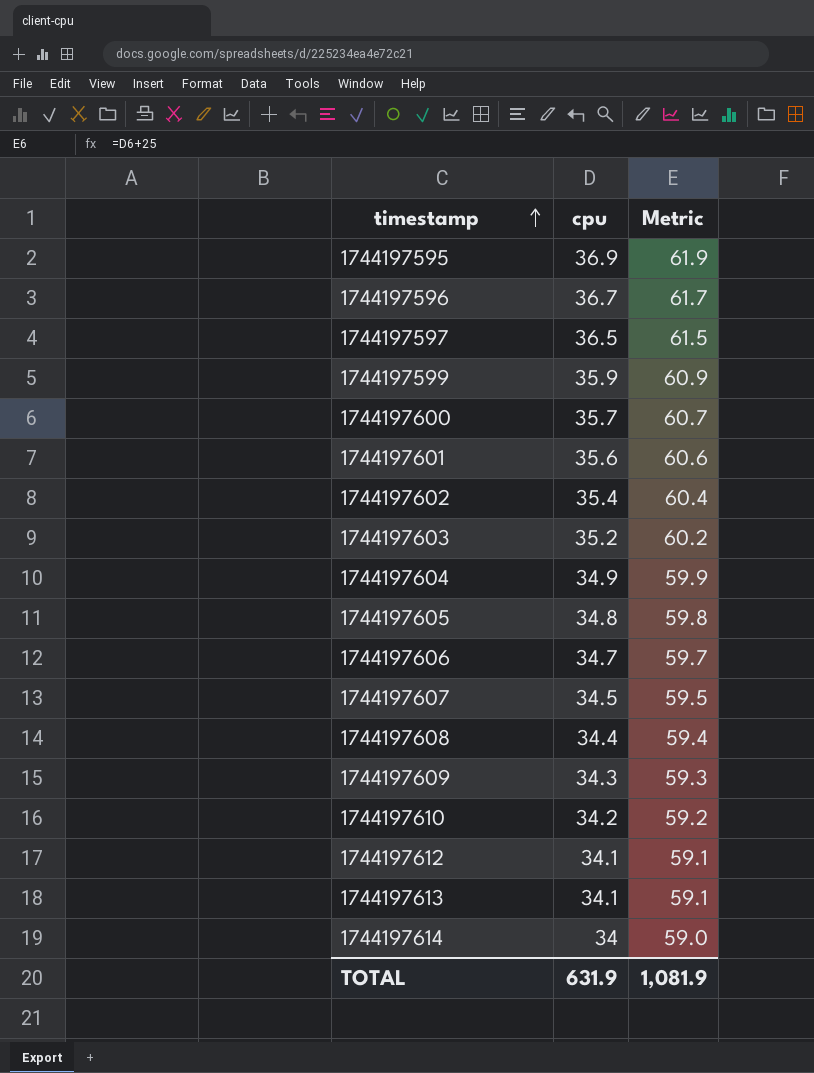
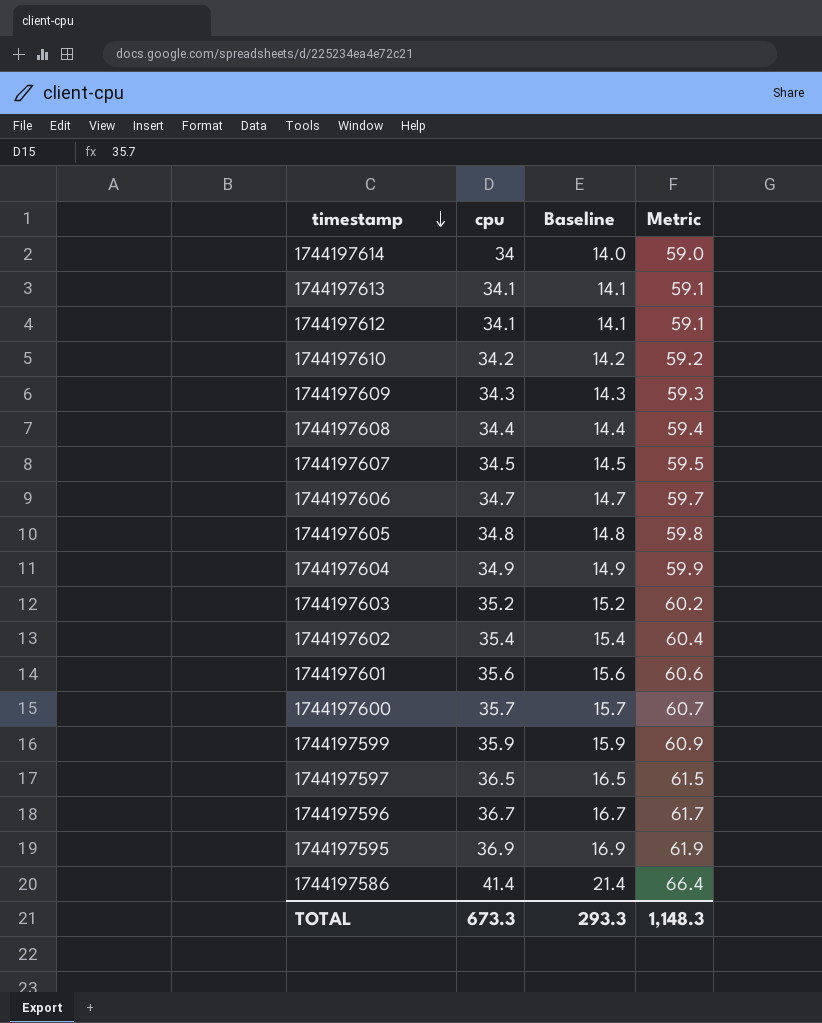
row order: timestamp ascending -> timestamp descending
column Baseline | formula: none -> [cpu] - 20
row 1744197586: none -> 41.4 | 21.4 | 66.4
TOTAL | cpu: 631.9 -> 673.3
TOTAL | Metric: 1,081.9 -> 1,148.3

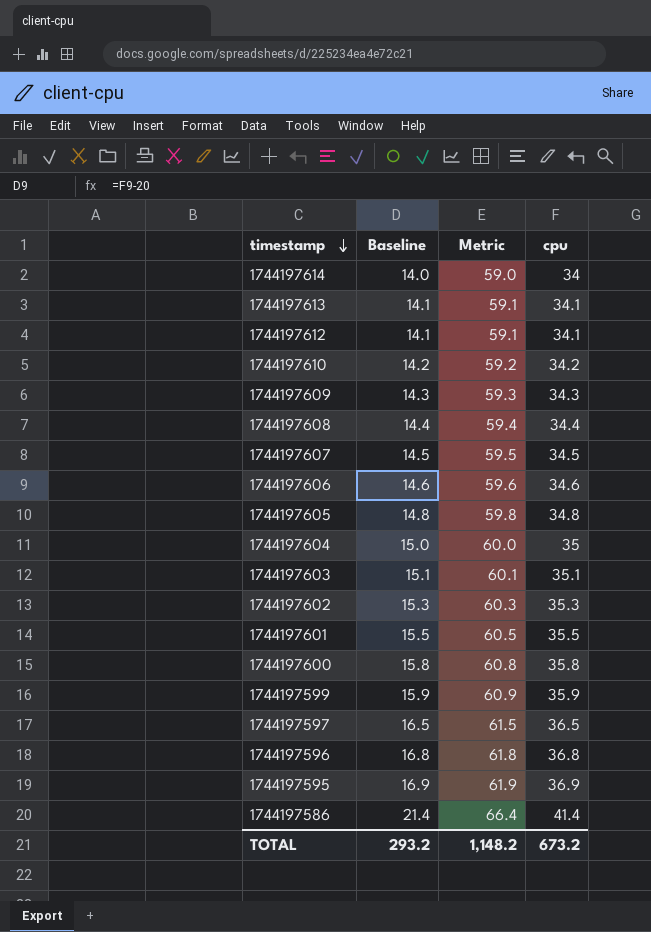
column cpu | position: 2 -> 4
1744197606 | Baseline: 14.7 -> 14.6
1744197606 | Metric: 59.7 -> 59.6
1744197606 | cpu: 34.7 -> 34.6
1744197604 | Baseline: 14.9 -> 15.0
1744197604 | Metric: 59.9 -> 60.0
1744197604 | cpu: 34.9 -> 35
1744197603 | Baseline: 15.2 -> 15.1
1744197603 | Metric: 60.2 -> 60.1
1744197603 | cpu: 35.2 -> 35.1
1744197602 | Baseline: 15.4 -> 15.3
1744197602 | Metric: 60.4 -> 60.3
1744197602 | cpu: 35.4 -> 35.3
1744197601 | Baseline: 15.6 -> 15.5
1744197601 | Metric: 60.6 -> 60.5
1744197601 | cpu: 35.6 -> 35.5
1744197600 | Baseline: 15.7 -> 15.8
1744197600 | Metric: 60.7 -> 60.8
1744197600 | cpu: 35.7 -> 35.8
1744197596 | Baseline: 16.7 -> 16.8
1744197596 | Metric: 61.7 -> 61.8
1744197596 | cpu: 36.7 -> 36.8
TOTAL | Baseline: 293.3 -> 293.2
TOTAL | Metric: 1,148.3 -> 1,148.2
TOTAL | cpu: 673.3 -> 673.2

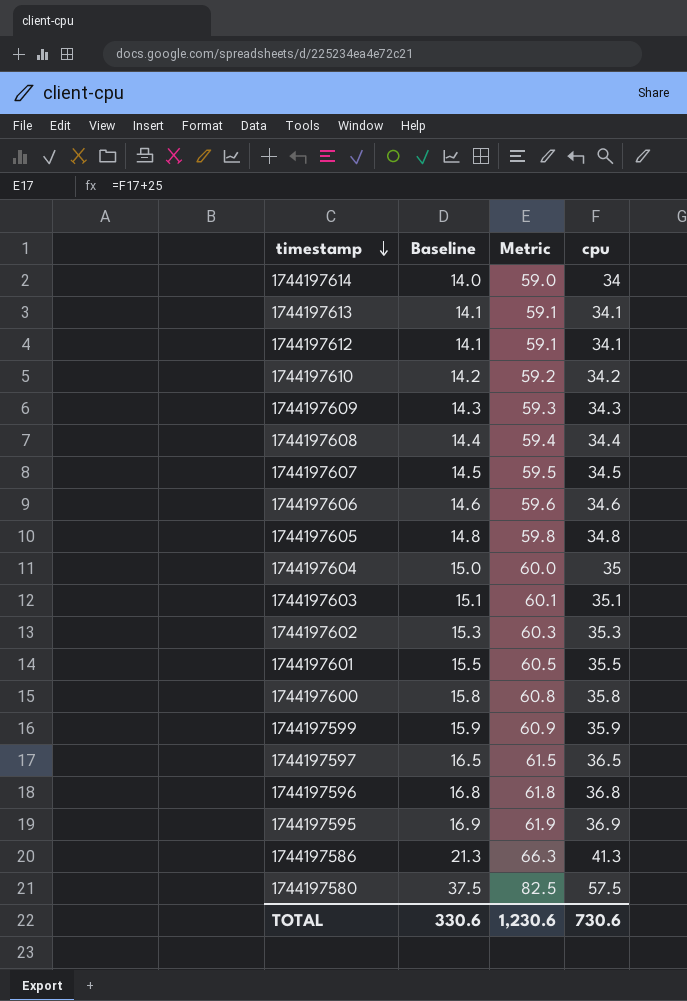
1744197586 | Baseline: 21.4 -> 21.3
1744197586 | Metric: 66.4 -> 66.3
1744197586 | cpu: 41.4 -> 41.3
row 1744197580: none -> 37.5 | 82.5 | 57.5
TOTAL | Baseline: 293.2 -> 330.6
TOTAL | Metric: 1,148.2 -> 1,230.6
TOTAL | cpu: 673.2 -> 730.6

